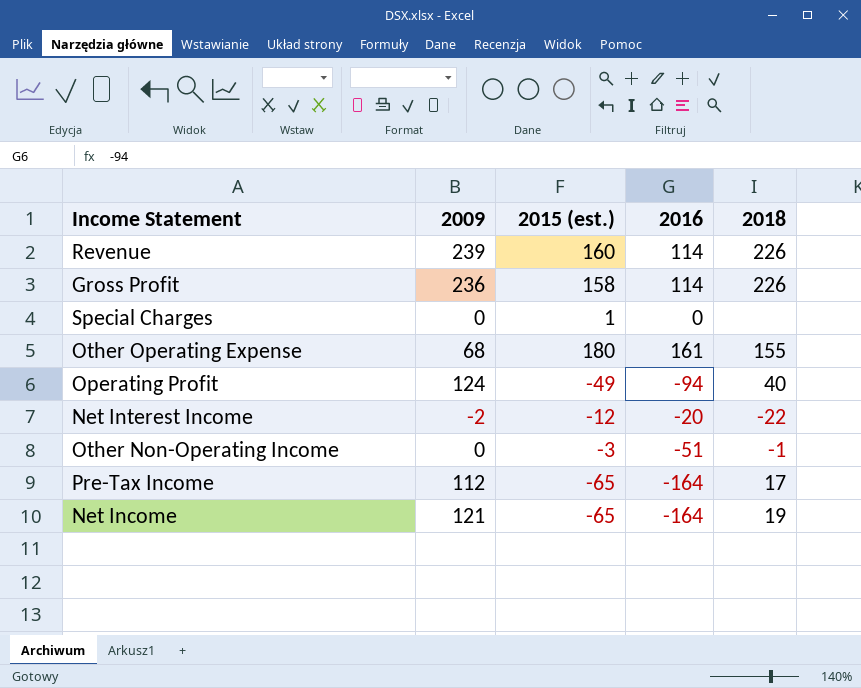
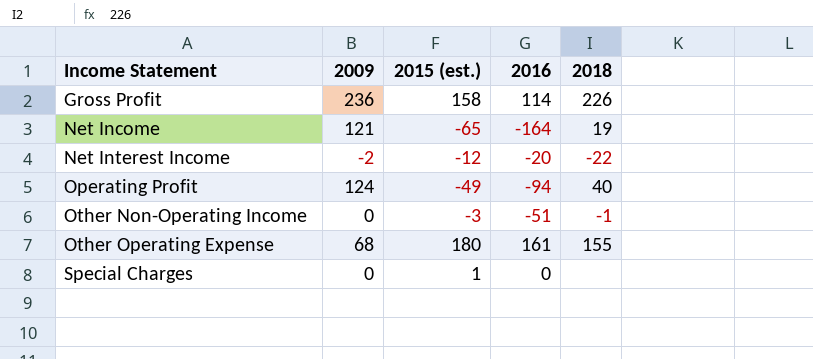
row order: none -> Income Statement ascending
row Revenue: 239 | 160 | 114 | 226 -> none
row Pre-Tax Income: 112 | -65 | -164 | 17 -> none

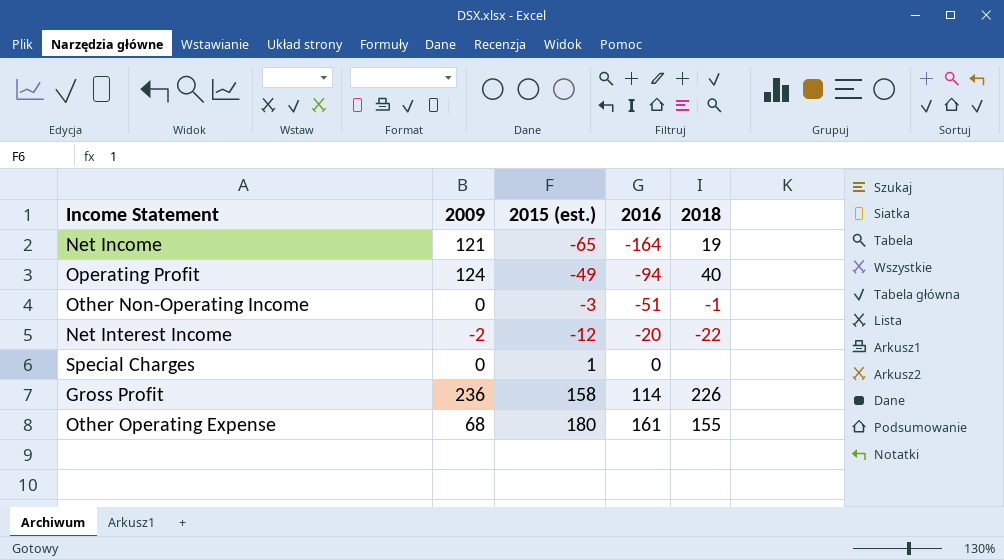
row order: Income Statement ascending -> 2016 ascending

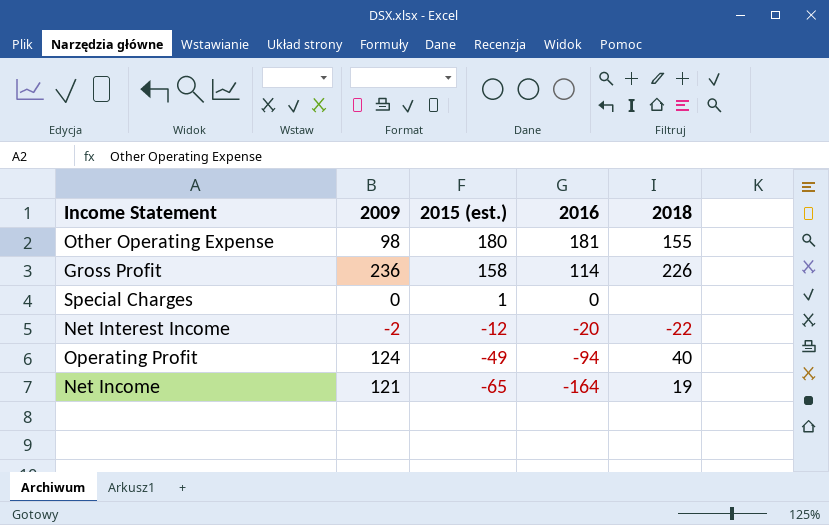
row order: 2016 ascending -> 2015 (est.) descending
row Other Non-Operating Income: 0 | -3 | -51 | -1 -> none
Other Operating Expense | 2009: 68 -> 98
Other Operating Expense | 2016: 161 -> 181

